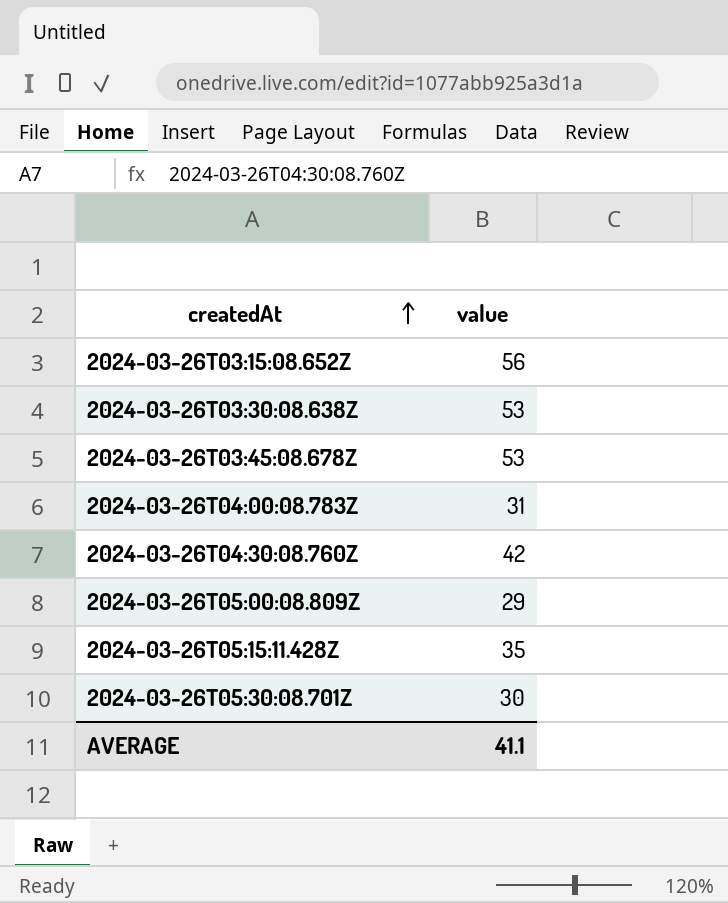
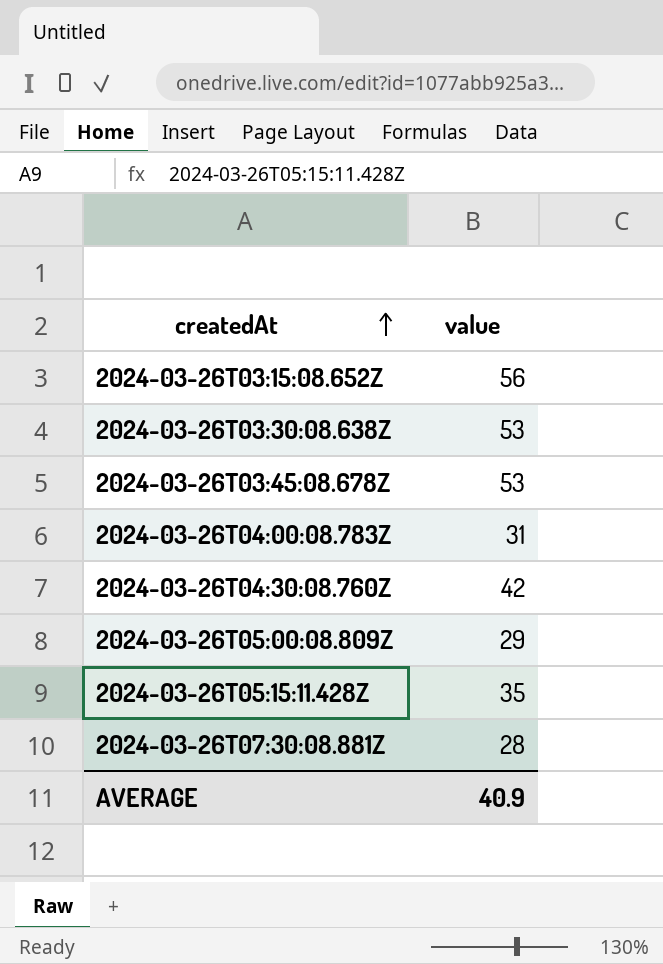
row 2024-03-26T05:30:08.701Z: 30 -> none
row 2024-03-26T07:30:08.881Z: none -> 28
AVERAGE | value: 41.1 -> 40.9

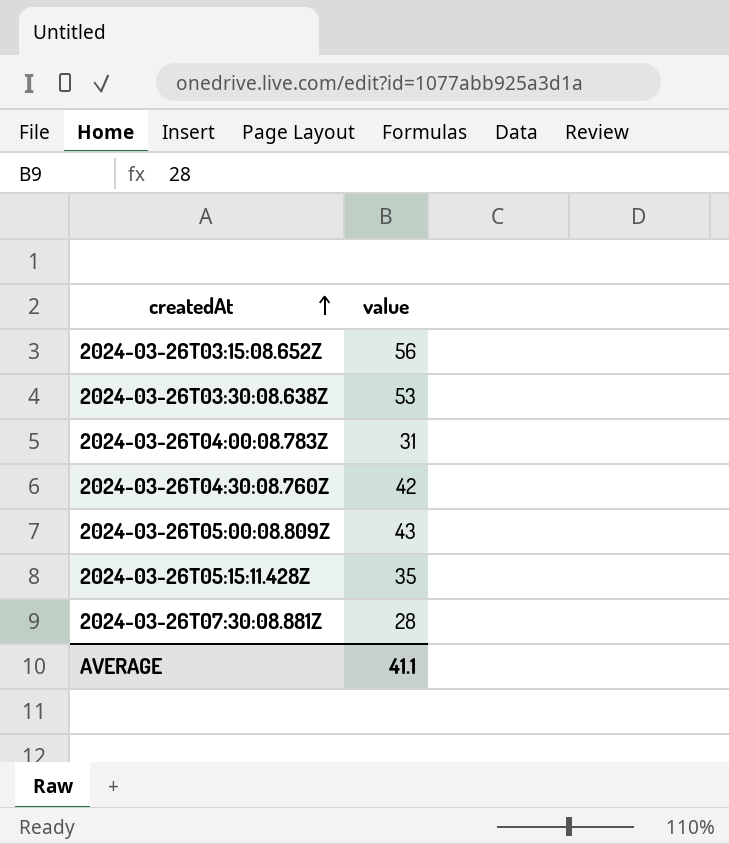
row 2024-03-26T03:45:08.678Z: 53 -> none
2024-03-26T05:00:08.809Z | value: 29 -> 43
AVERAGE | value: 40.9 -> 41.1

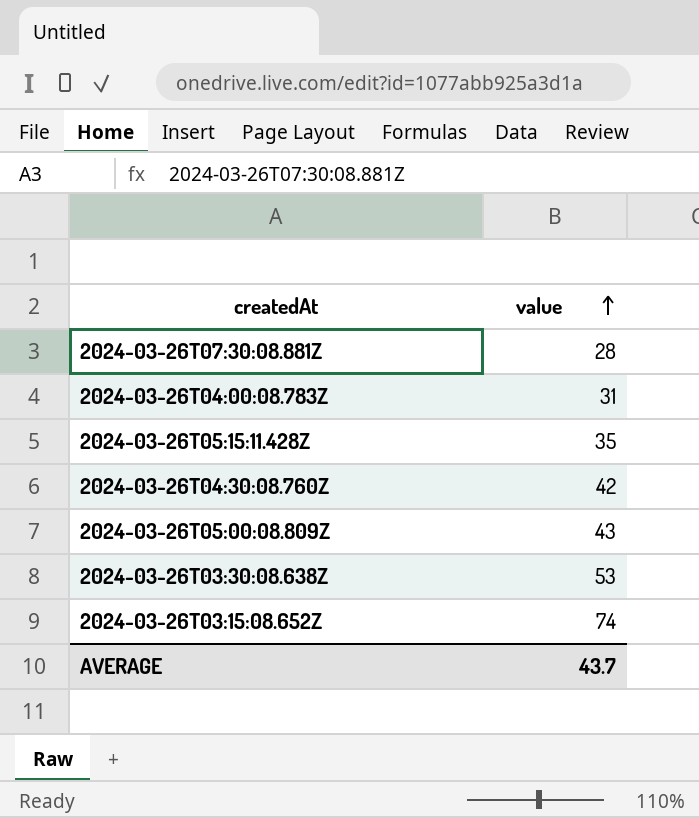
row order: createdAt ascending -> value ascending
2024-03-26T03:15:08.652Z | value: 56 -> 74
AVERAGE | value: 41.1 -> 43.7

